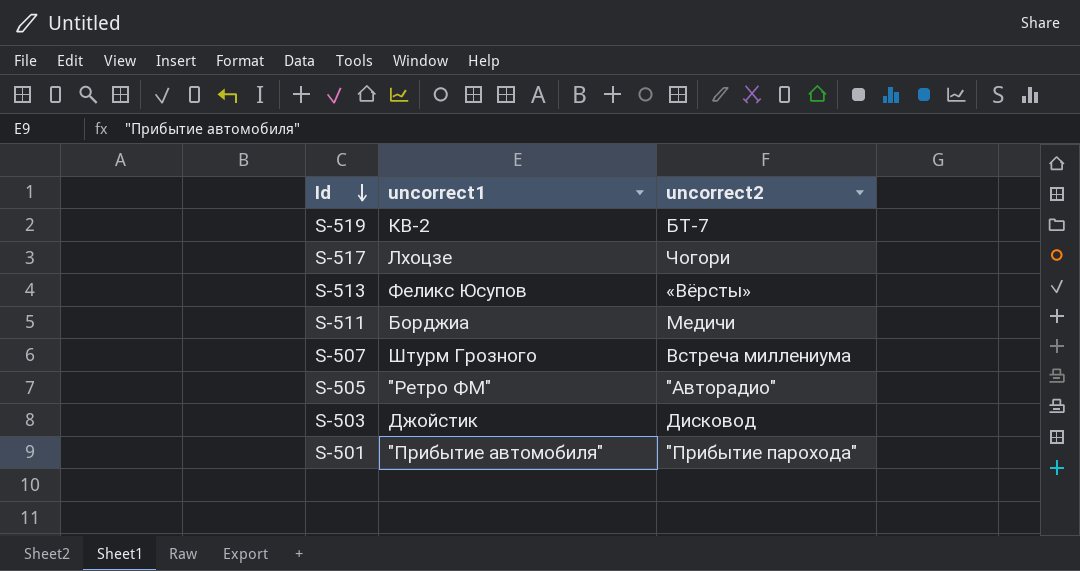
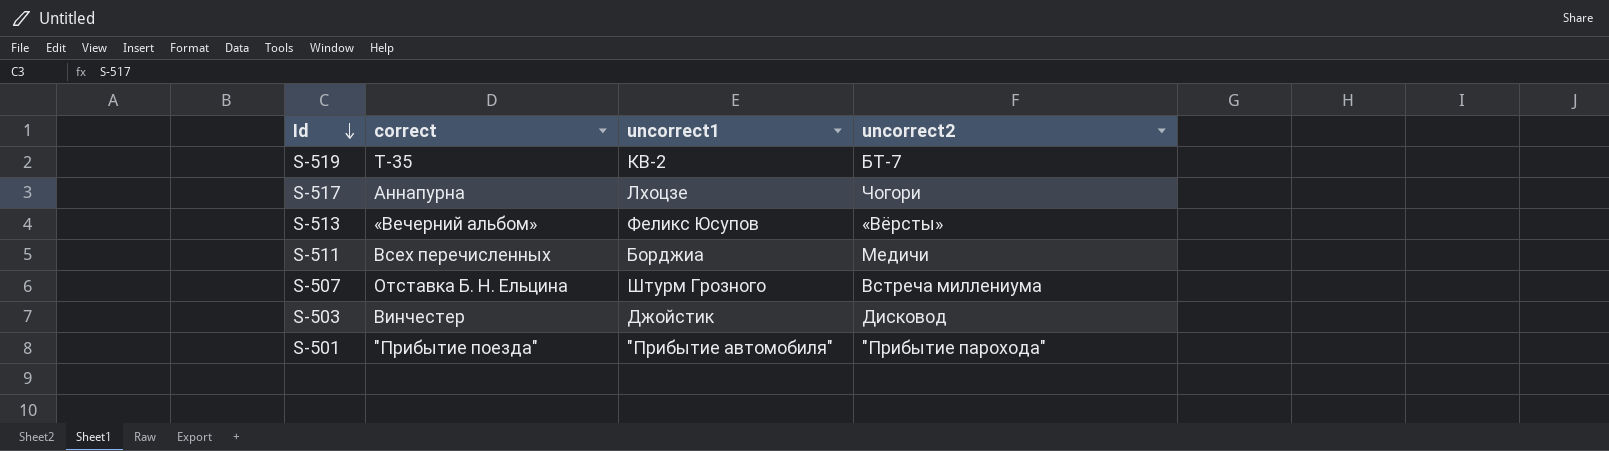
column correct | position: none -> 2
row S-505: "Ретро ФМ" | "Авторадио" -> none

